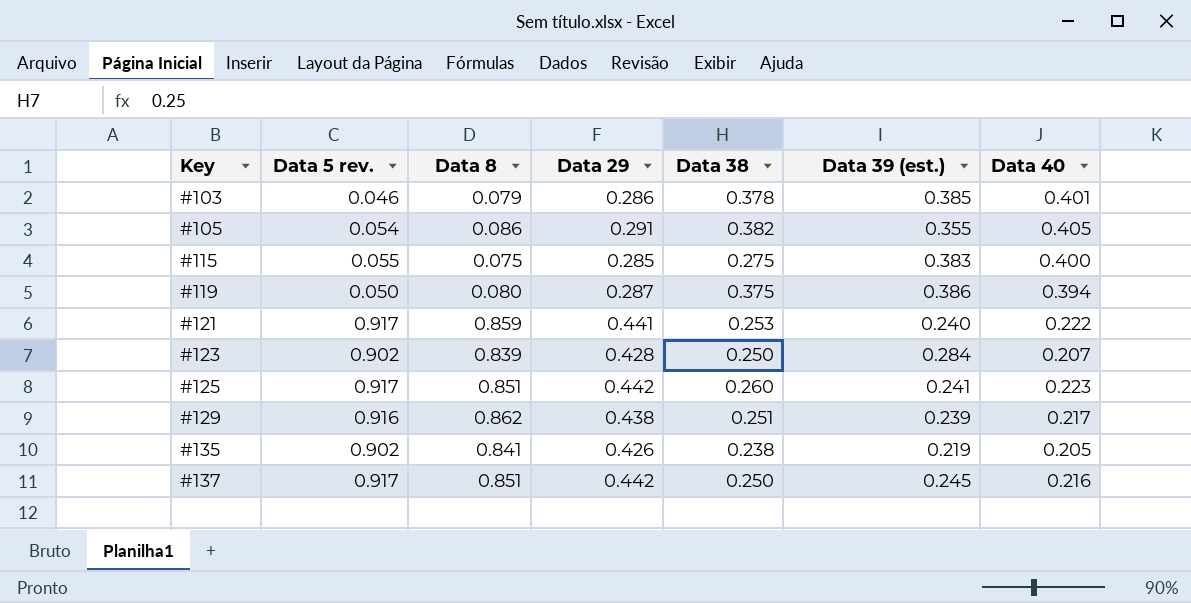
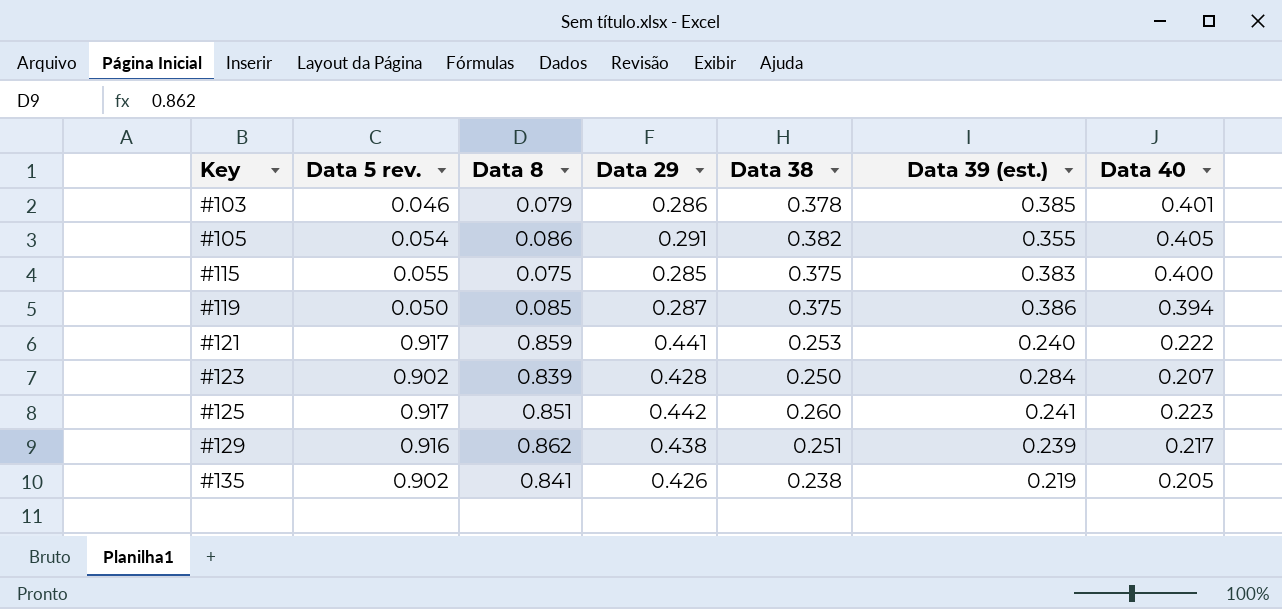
row #137: 0.917 | 0.851 | 0.442 | 0.250 | 0.245 | 0.216 -> none
#115 | Data 38: 0.275 -> 0.375
#119 | Data 8: 0.080 -> 0.085

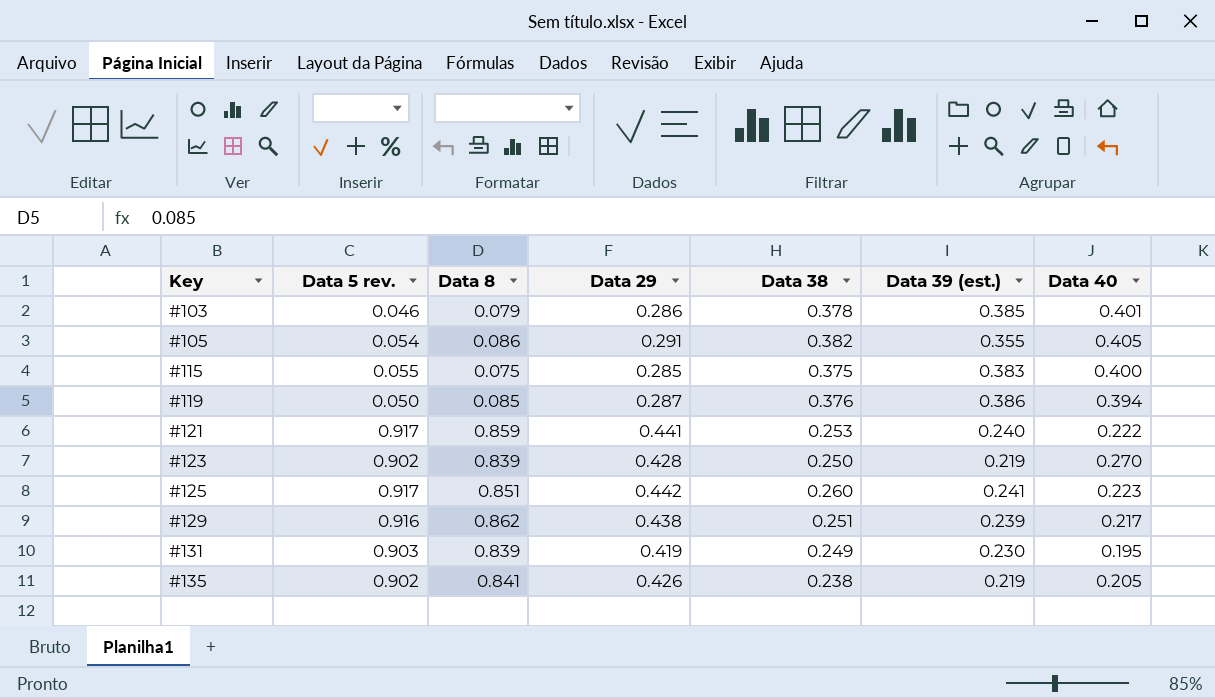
#119 | Data 38: 0.375 -> 0.376
#123 | Data 39 (est.): 0.284 -> 0.219
#123 | Data 40: 0.207 -> 0.270
row #131: none -> 0.903 | 0.839 | 0.419 | 0.249 | 0.230 | 0.195

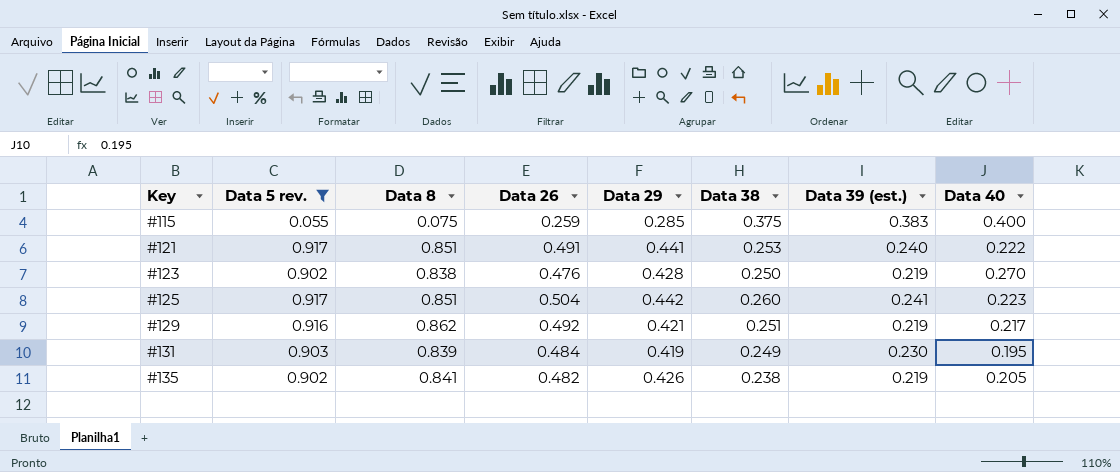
filter: none -> Data 5 rev. >= 0.055
column Data 26 | position: none -> 4
#121 | Data 8: 0.859 -> 0.851
#123 | Data 8: 0.839 -> 0.838
#129 | Data 29: 0.438 -> 0.421
#129 | Data 39 (est.): 0.239 -> 0.219

